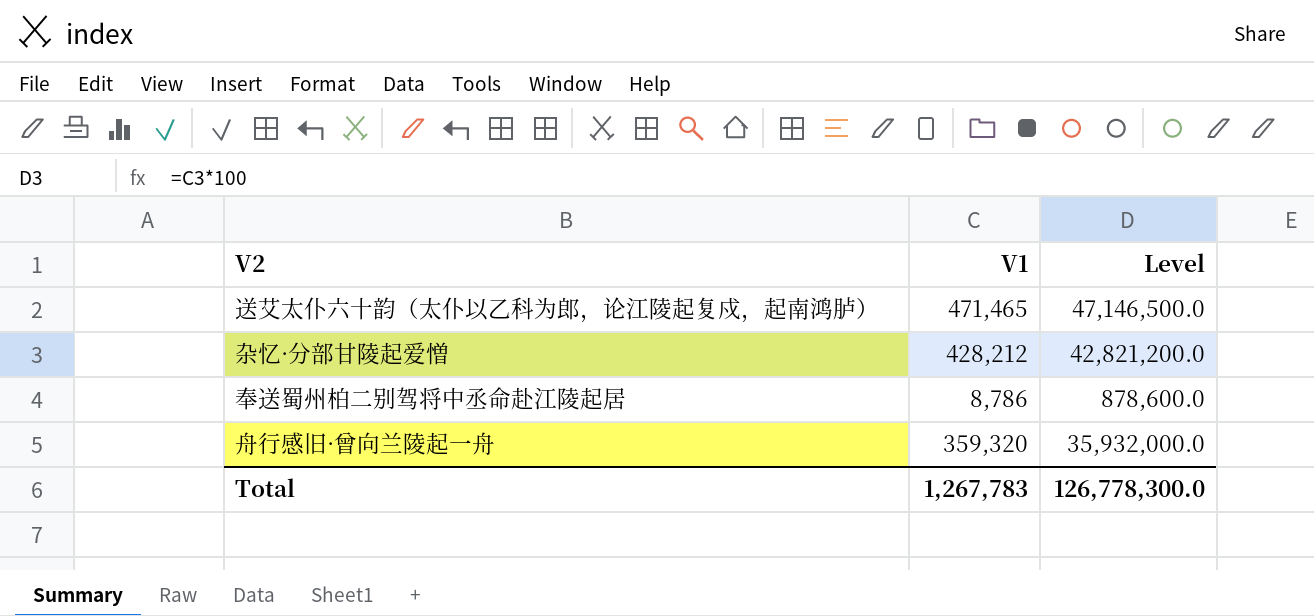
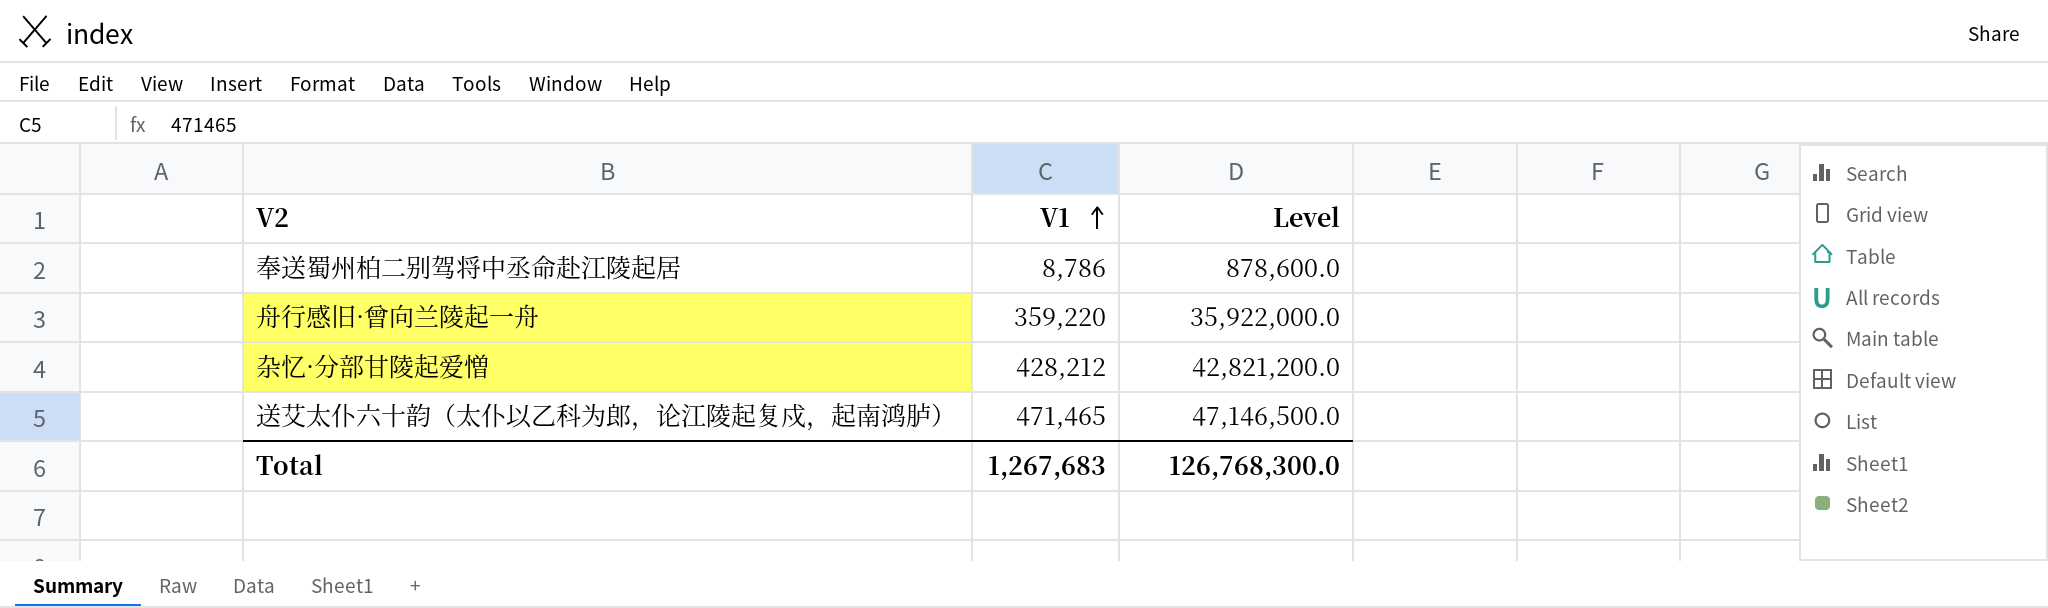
row order: none -> V1 ascending
舟行感旧·曾向兰陵起一舟 | V1: 359,320 -> 359,220
舟行感旧·曾向兰陵起一舟 | Level: 35,932,000.0 -> 35,922,000.0
Total | V1: 1,267,783 -> 1,267,683
Total | Level: 126,778,300.0 -> 126,768,300.0

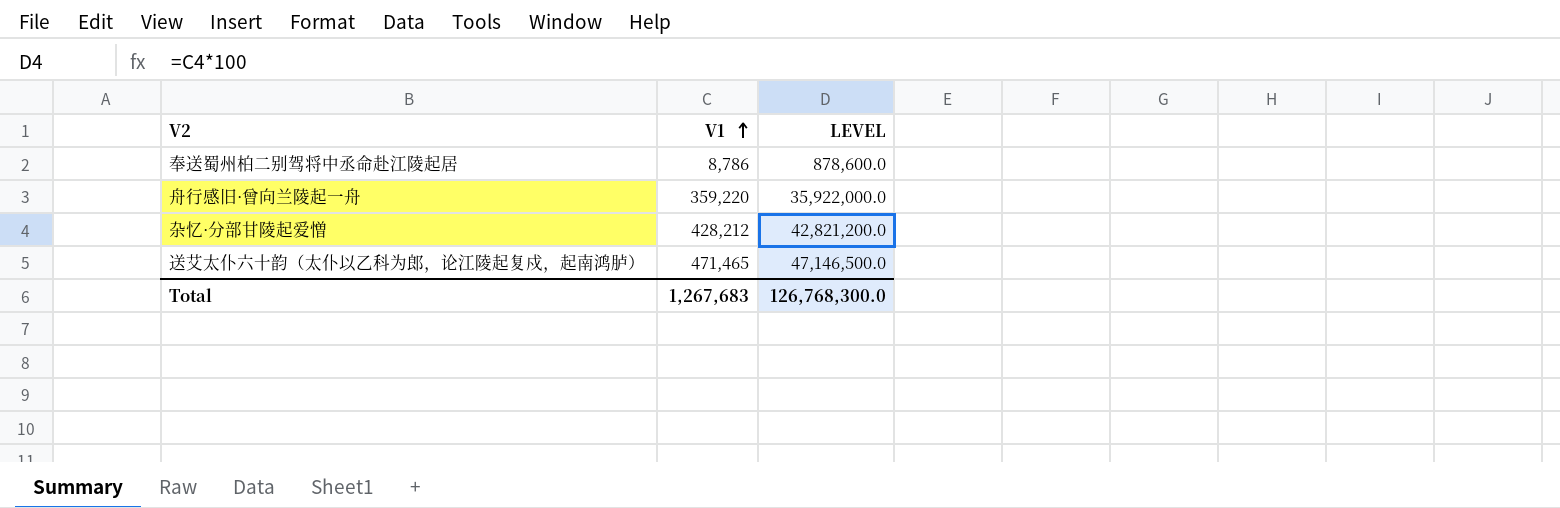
column name: Level -> LEVEL

